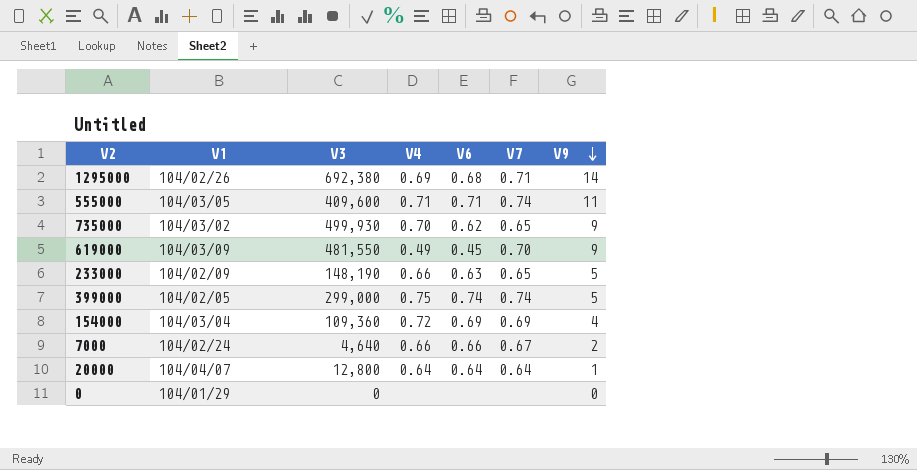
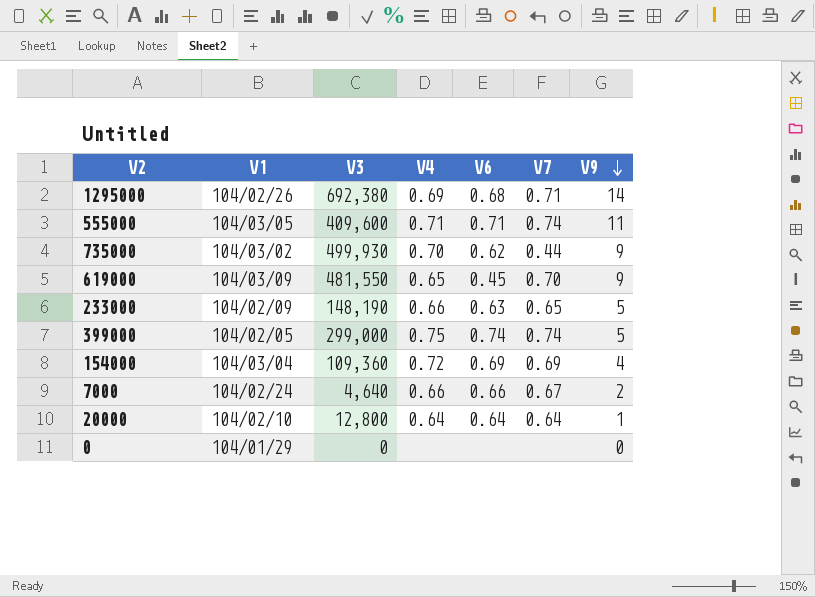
735000 | V7: 0.65 -> 0.44
619000 | V4: 0.49 -> 0.65
20000 | V1: 104/04/07 -> 104/02/10

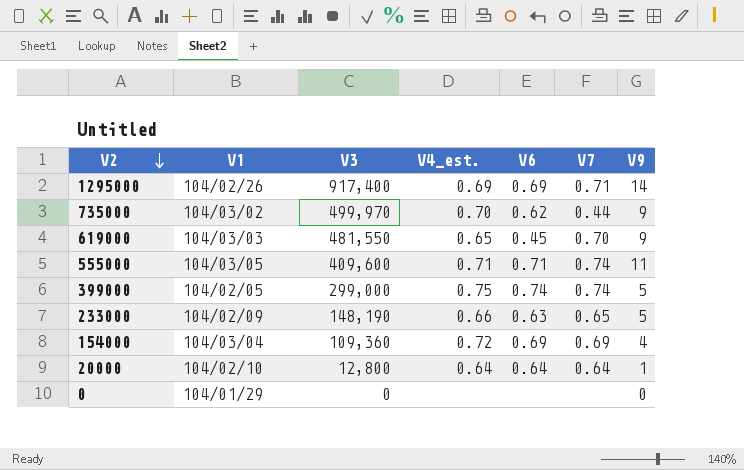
row order: V9 descending -> V2 descending
column name: V4 -> V4_est.
row 7000: 104/02/24 | 4,640 | 0.66 | 0.66 | 0.67 | 2 -> none
1295000 | V3: 692,380 -> 917,400
1295000 | V6: 0.68 -> 0.69
735000 | V3: 499,930 -> 499,970
619000 | V1: 104/03/09 -> 104/03/03

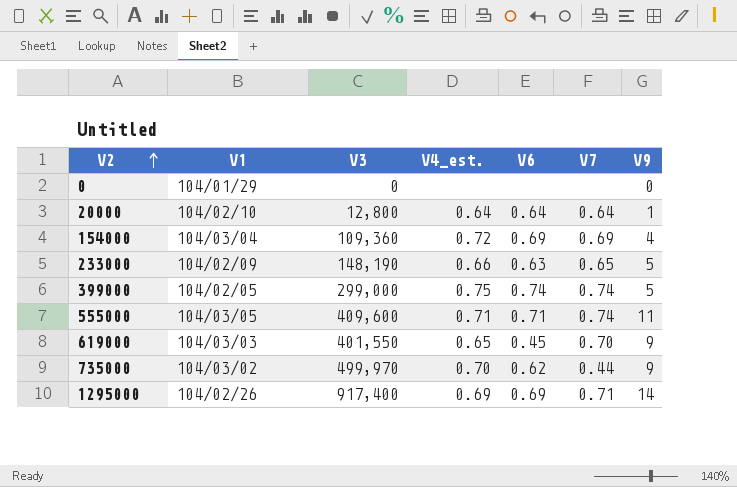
row order: V2 descending -> V2 ascending
619000 | V3: 481,550 -> 401,550

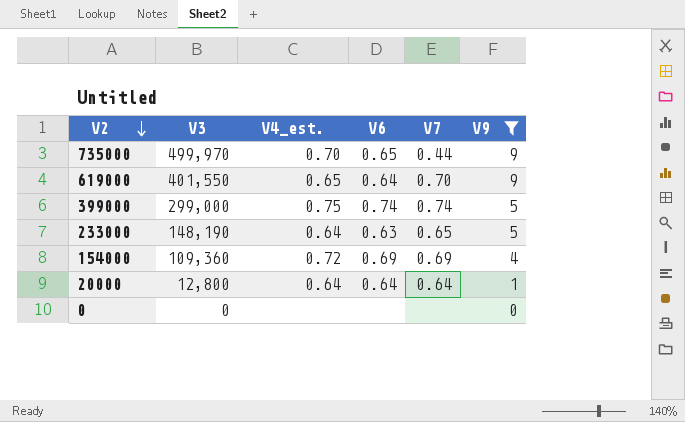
filter: none -> V9 <= 9
row order: V2 ascending -> V2 descending
column V1 | position: 2 -> none
735000 | V6: 0.62 -> 0.65
619000 | V6: 0.45 -> 0.64
233000 | V4_est.: 0.66 -> 0.64

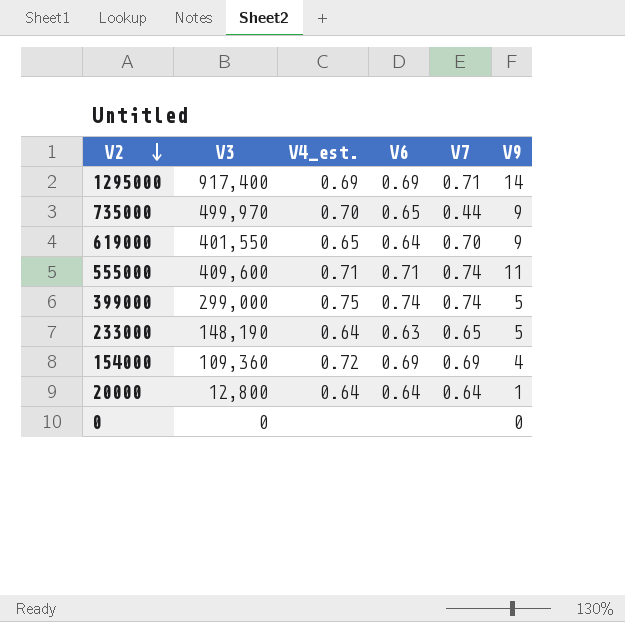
filter: V9 <= 9 -> none

